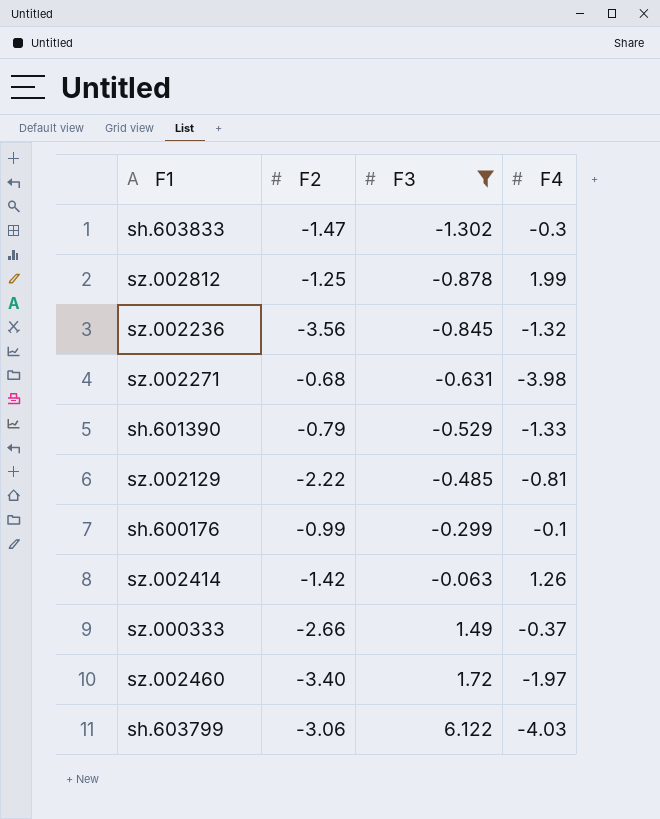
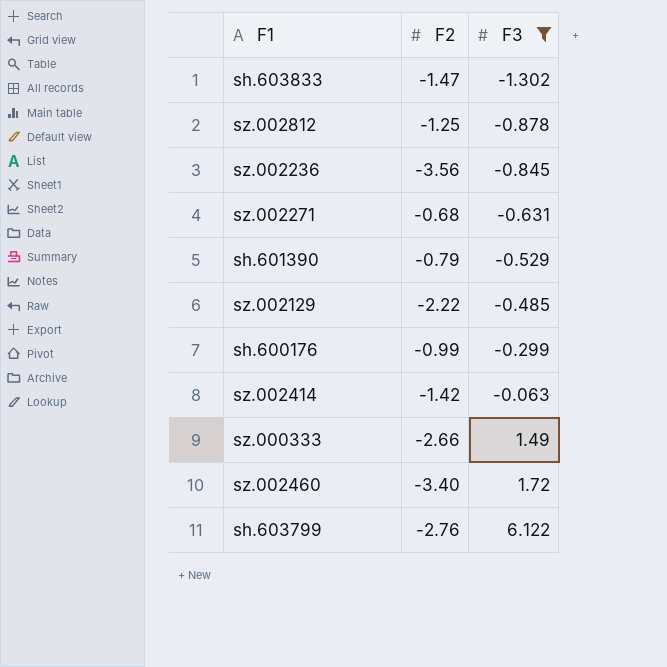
column F4 | position: 4 -> none
sh.603799 | F2: -3.06 -> -2.76

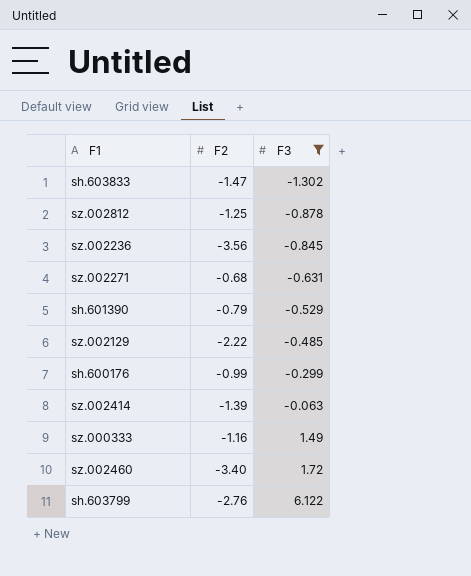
sz.002414 | F2: -1.42 -> -1.39
sz.000333 | F2: -2.66 -> -1.16

